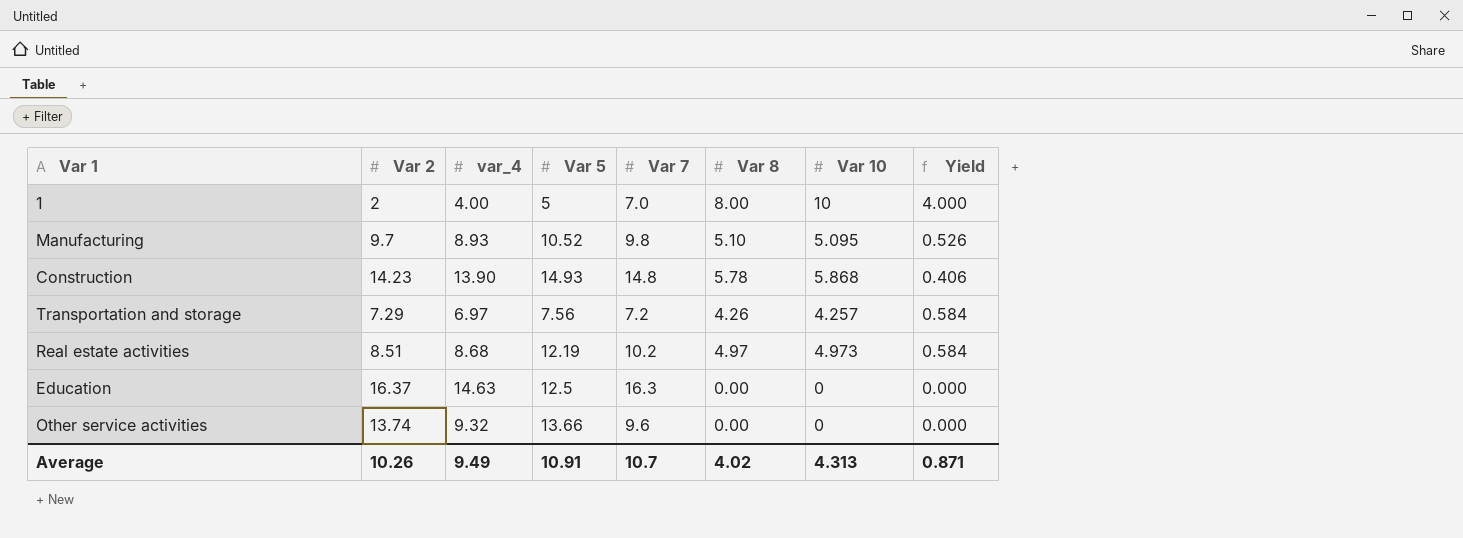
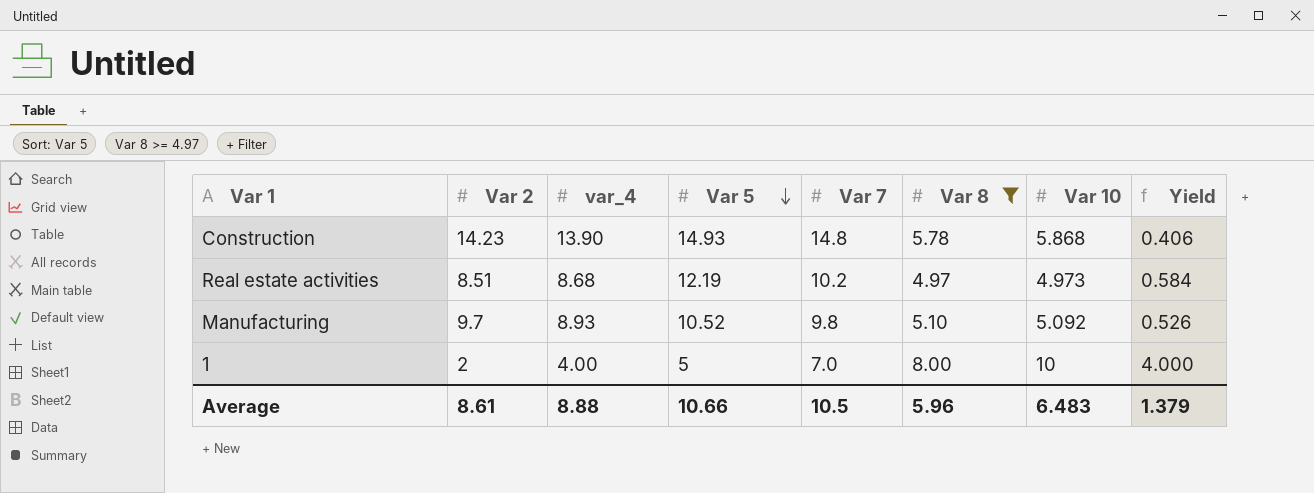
filter: none -> Var 8 >= 4.97
row order: none -> Var 5 descending
Manufacturing | Var 10: 5.095 -> 5.092
Average | Var 2: 10.26 -> 8.61
Average | var_4: 9.49 -> 8.88
Average | Var 5: 10.91 -> 10.66
Average | Var 7: 10.7 -> 10.5
Average | Var 8: 4.02 -> 5.96
Average | Var 10: 4.313 -> 6.483
Average | Yield: 0.871 -> 1.379

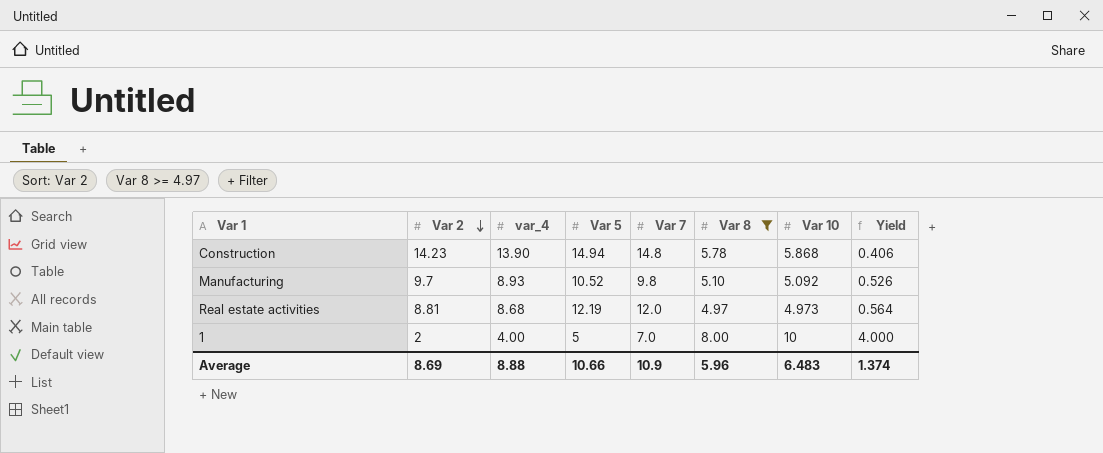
row order: Var 5 descending -> Var 2 descending
Construction | Var 5: 14.93 -> 14.94
Real estate activities | Var 2: 8.51 -> 8.81
Real estate activities | Var 7: 10.2 -> 12.0
Real estate activities | Yield: 0.584 -> 0.564
Average | Var 2: 8.61 -> 8.69
Average | Var 7: 10.5 -> 10.9
Average | Yield: 1.379 -> 1.374

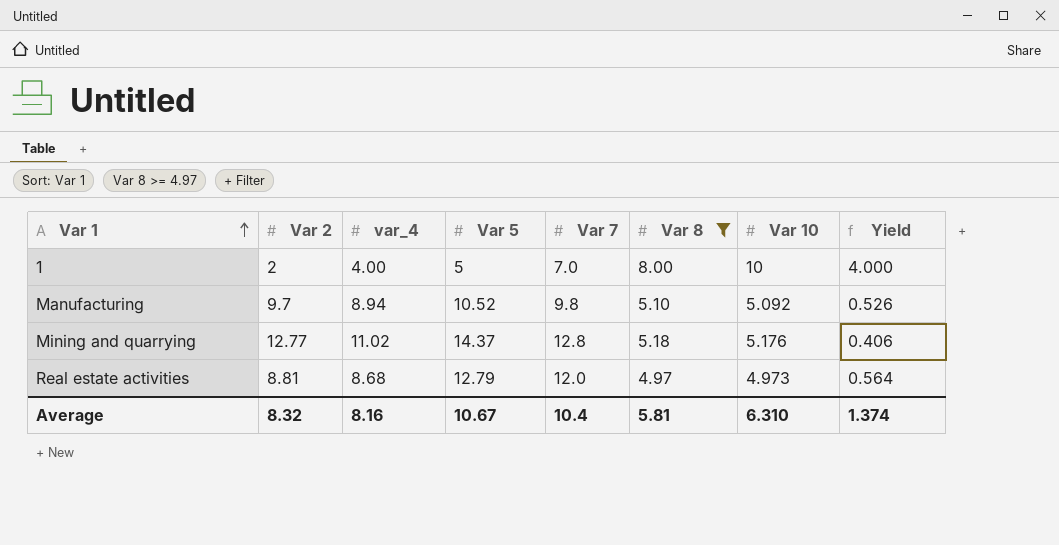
row order: Var 2 descending -> Var 1 ascending
row Construction: 14.23 | 13.90 | 14.94 | 14.8 | 5.78 | 5.868 | 0.406 -> none
Manufacturing | var_4: 8.93 -> 8.94
row Mining and quarrying: none -> 12.77 | 11.02 | 14.37 | 12.8 | 5.18 | 5.176 | 0.406
Real estate activities | Var 5: 12.19 -> 12.79
Average | Var 2: 8.69 -> 8.32
Average | var_4: 8.88 -> 8.16
Average | Var 5: 10.66 -> 10.67
Average | Var 7: 10.9 -> 10.4
Average | Var 8: 5.96 -> 5.81
Average | Var 10: 6.483 -> 6.310

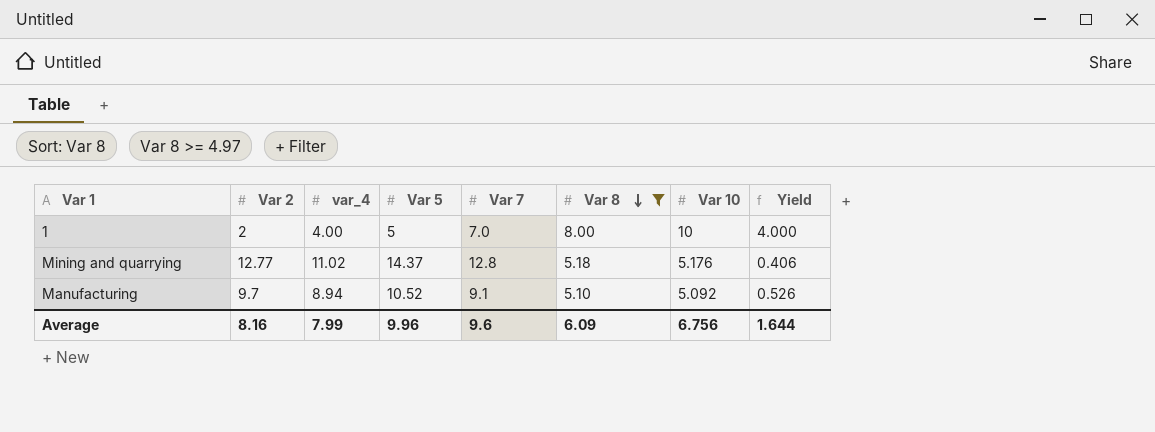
row order: Var 1 ascending -> Var 8 descending
row Real estate activities: 8.81 | 8.68 | 12.79 | 12.0 | 4.97 | 4.973 | 0.564 -> none
Manufacturing | Var 7: 9.8 -> 9.1
Average | Var 2: 8.32 -> 8.16
Average | var_4: 8.16 -> 7.99
Average | Var 5: 10.67 -> 9.96
Average | Var 7: 10.4 -> 9.6
Average | Var 8: 5.81 -> 6.09
Average | Var 10: 6.310 -> 6.756
Average | Yield: 1.374 -> 1.644

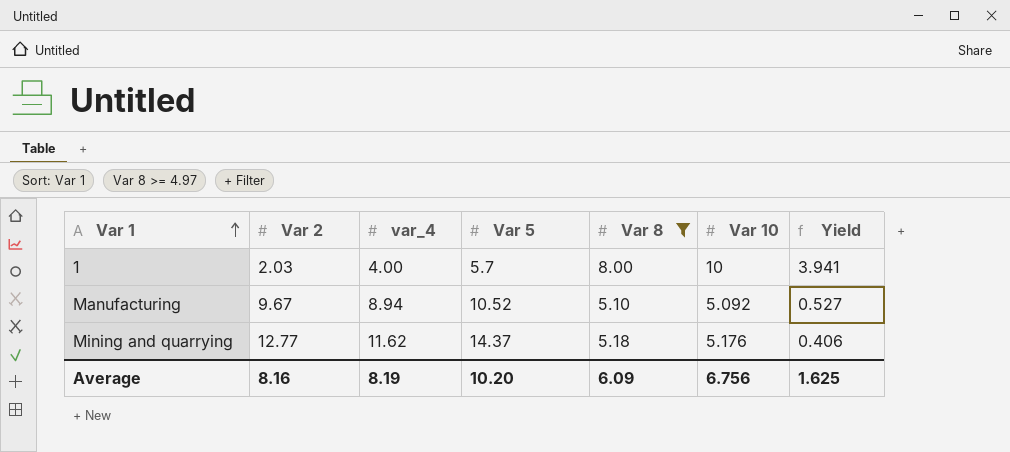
row order: Var 8 descending -> Var 1 ascending
column Var 7 | position: 5 -> none
1 | Var 2: 2 -> 2.03
1 | Var 5: 5 -> 5.7
1 | Yield: 4.000 -> 3.941
Manufacturing | Var 2: 9.7 -> 9.67
Manufacturing | Yield: 0.526 -> 0.527
Mining and quarrying | var_4: 11.02 -> 11.62
Average | var_4: 7.99 -> 8.19
Average | Var 5: 9.96 -> 10.20
Average | Yield: 1.644 -> 1.625

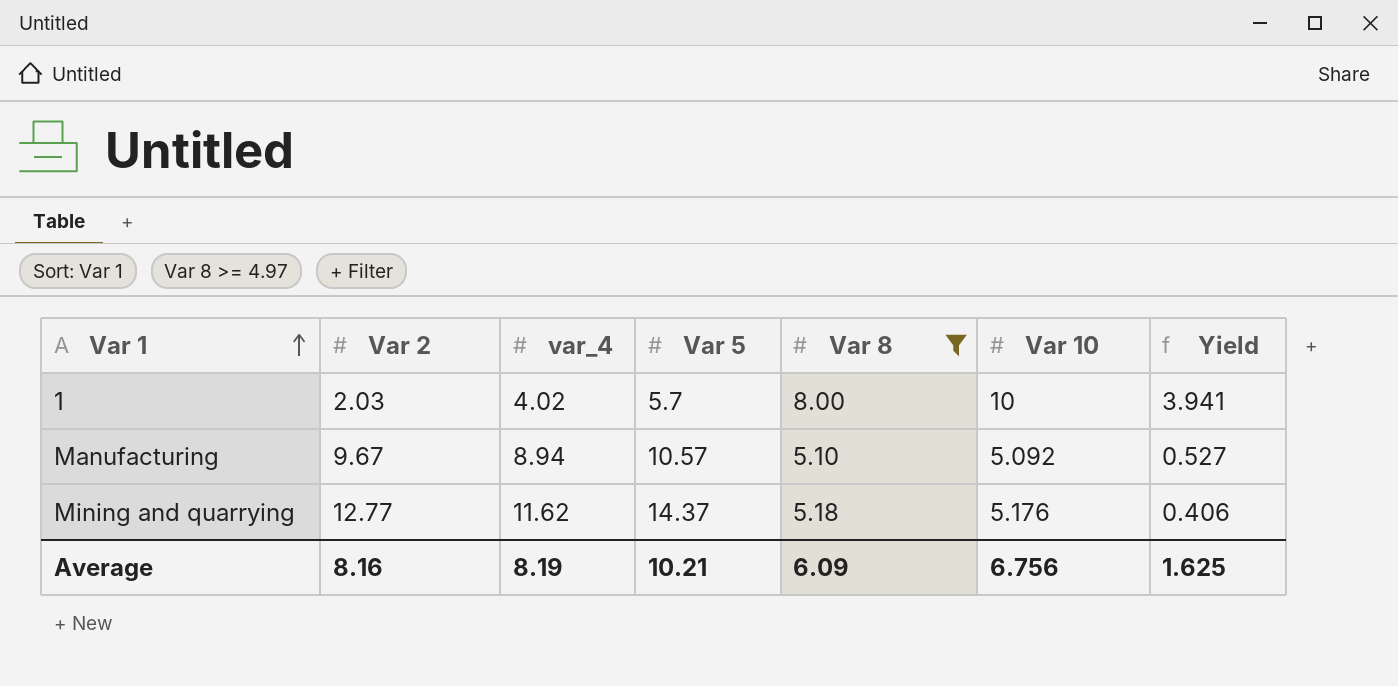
1 | var_4: 4.00 -> 4.02
Manufacturing | Var 5: 10.52 -> 10.57
Average | Var 5: 10.20 -> 10.21

